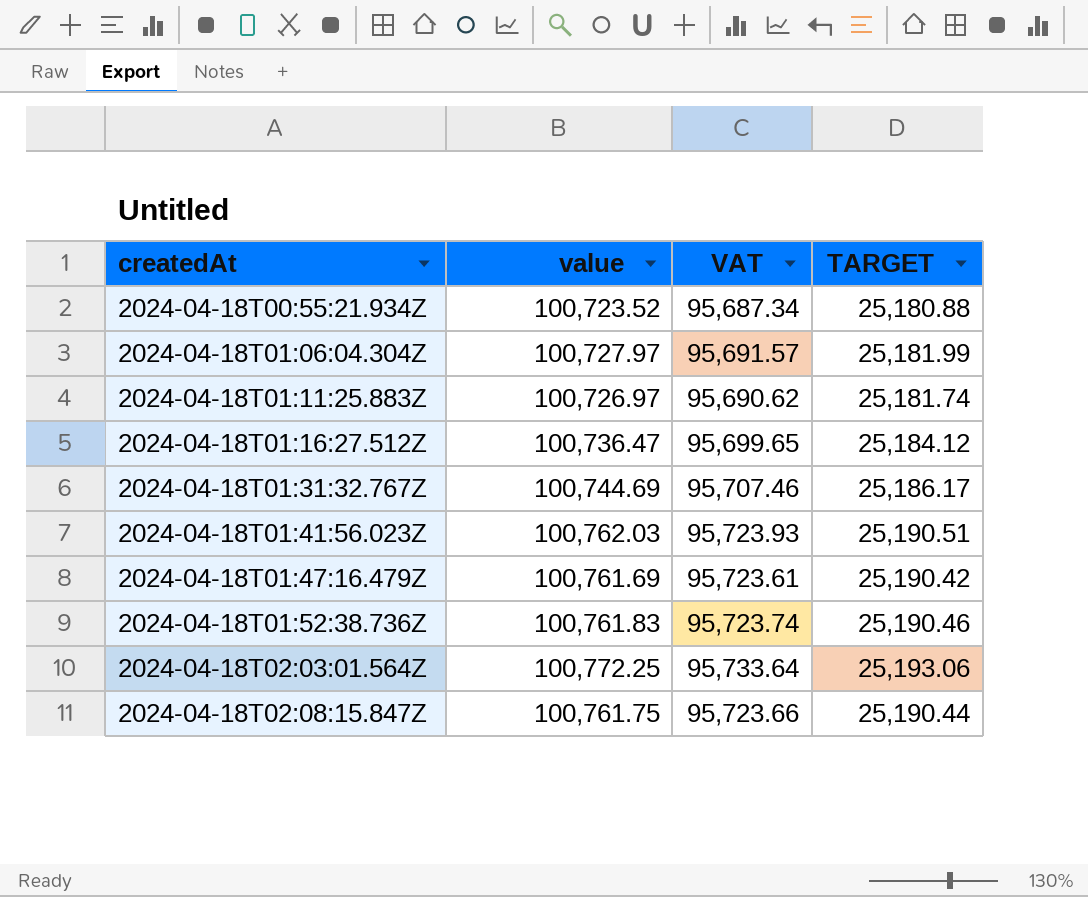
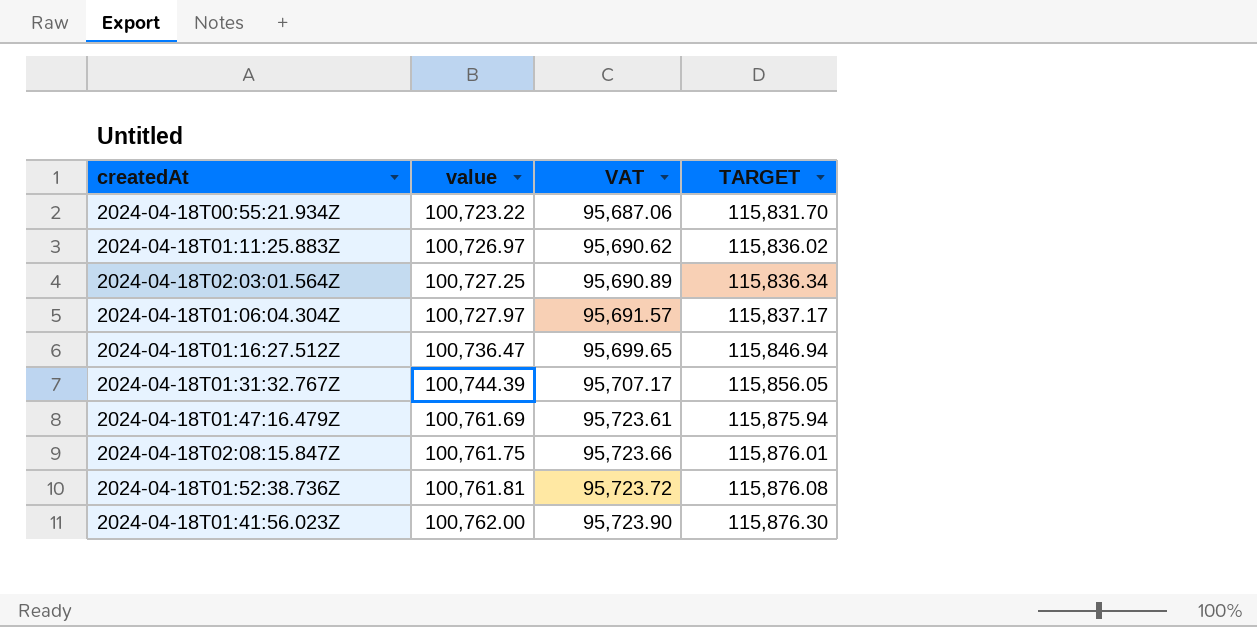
row order: createdAt ascending -> value ascending
column TARGET | formula: [value] * 0.25 -> [value] * 1.15
2024-04-18T00:55:21.934Z | value: 100,723.52 -> 100,723.22
2024-04-18T00:55:21.934Z | VAT: 95,687.34 -> 95,687.06
2024-04-18T02:03:01.564Z | value: 100,772.25 -> 100,727.25
2024-04-18T02:03:01.564Z | VAT: 95,733.64 -> 95,690.89
2024-04-18T01:31:32.767Z | value: 100,744.69 -> 100,744.39
2024-04-18T01:31:32.767Z | VAT: 95,707.46 -> 95,707.17
2024-04-18T01:52:38.736Z | value: 100,761.83 -> 100,761.81
2024-04-18T01:52:38.736Z | VAT: 95,723.74 -> 95,723.72
2024-04-18T01:41:56.023Z | value: 100,762.03 -> 100,762.00
2024-04-18T01:41:56.023Z | VAT: 95,723.93 -> 95,723.90

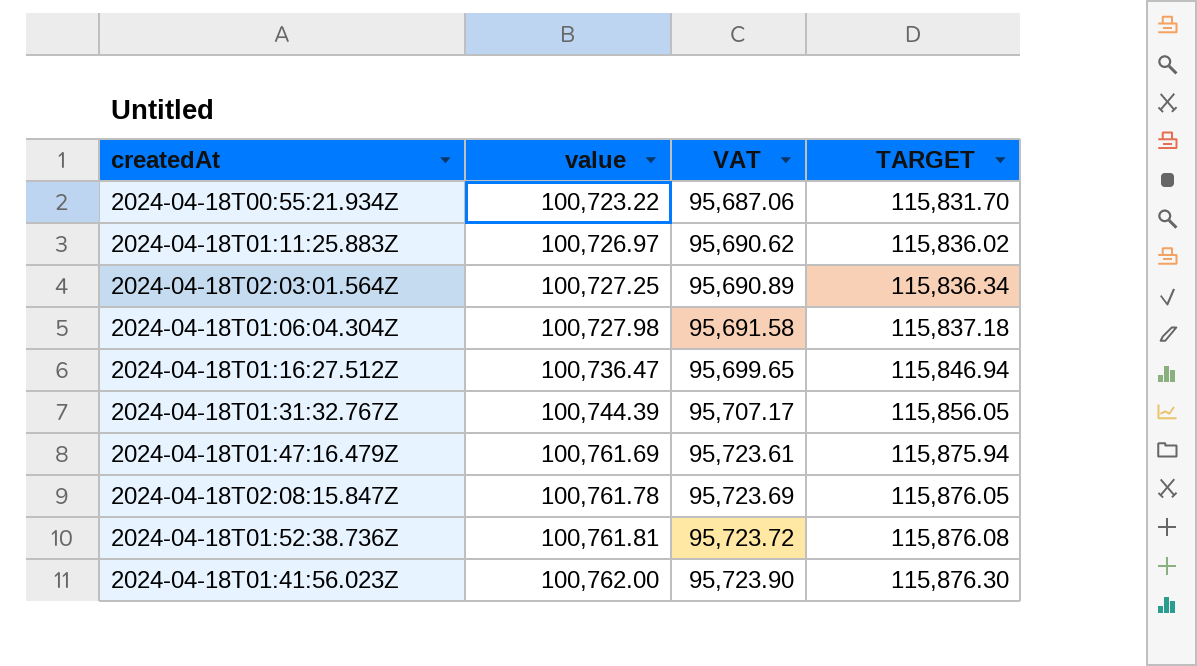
2024-04-18T01:06:04.304Z | value: 100,727.97 -> 100,727.98
2024-04-18T01:06:04.304Z | VAT: 95,691.57 -> 95,691.58
2024-04-18T01:06:04.304Z | TARGET: 115,837.17 -> 115,837.18
2024-04-18T02:08:15.847Z | value: 100,761.75 -> 100,761.78
2024-04-18T02:08:15.847Z | VAT: 95,723.66 -> 95,723.69
2024-04-18T02:08:15.847Z | TARGET: 115,876.01 -> 115,876.05

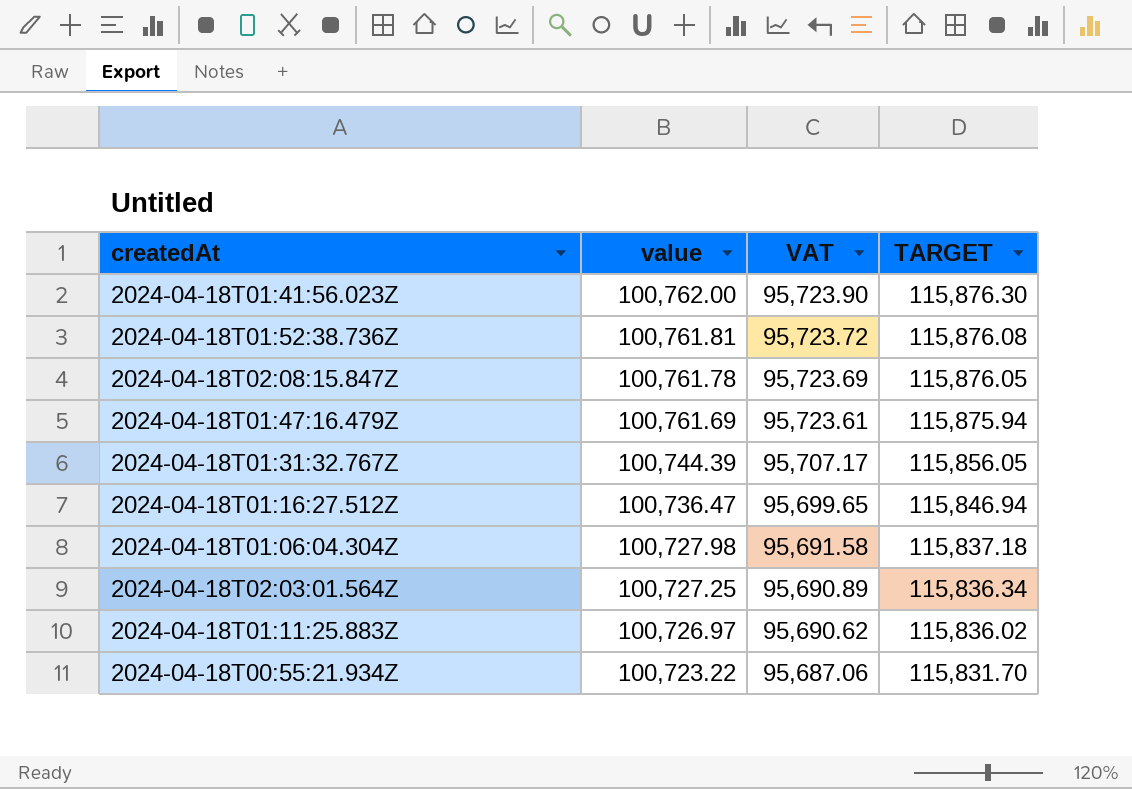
row order: value ascending -> value descending

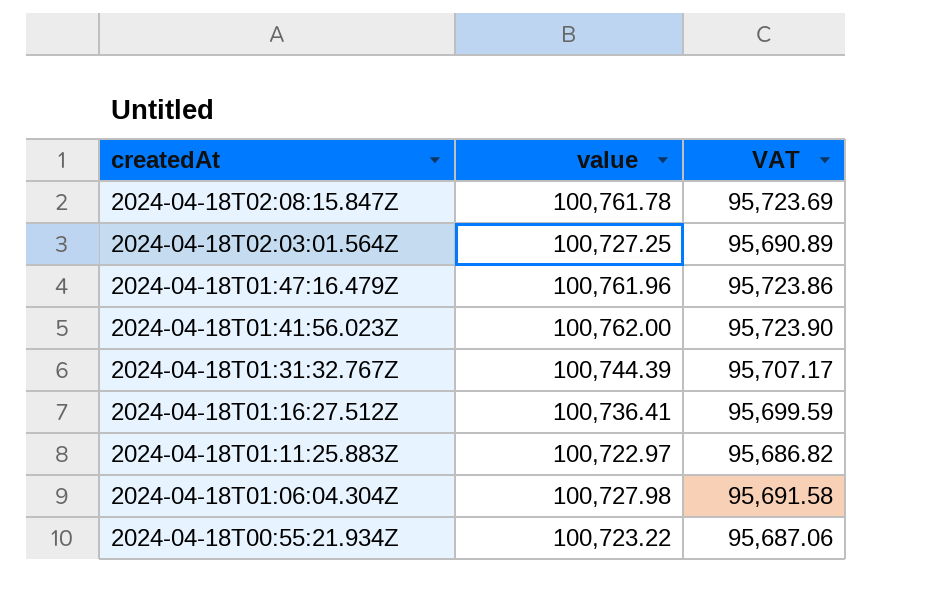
row order: value descending -> createdAt descending
column TARGET | formula: [value] * 1.15 -> none
row 2024-04-18T01:52:38.736Z: 100,761.81 | 95,723.72 | 115,876.08 -> none
2024-04-18T01:47:16.479Z | value: 100,761.69 -> 100,761.96
2024-04-18T01:47:16.479Z | VAT: 95,723.61 -> 95,723.86
2024-04-18T01:16:27.512Z | value: 100,736.47 -> 100,736.41
2024-04-18T01:16:27.512Z | VAT: 95,699.65 -> 95,699.59
2024-04-18T01:11:25.883Z | value: 100,726.97 -> 100,722.97
2024-04-18T01:11:25.883Z | VAT: 95,690.62 -> 95,686.82

